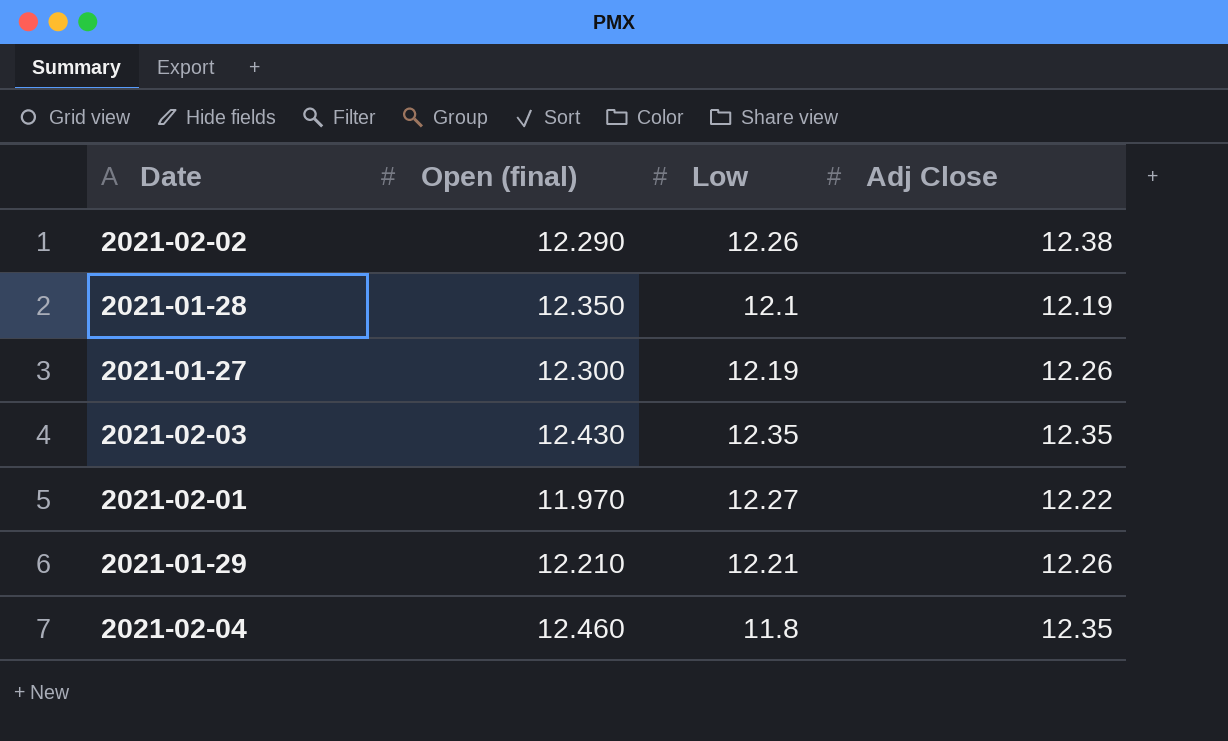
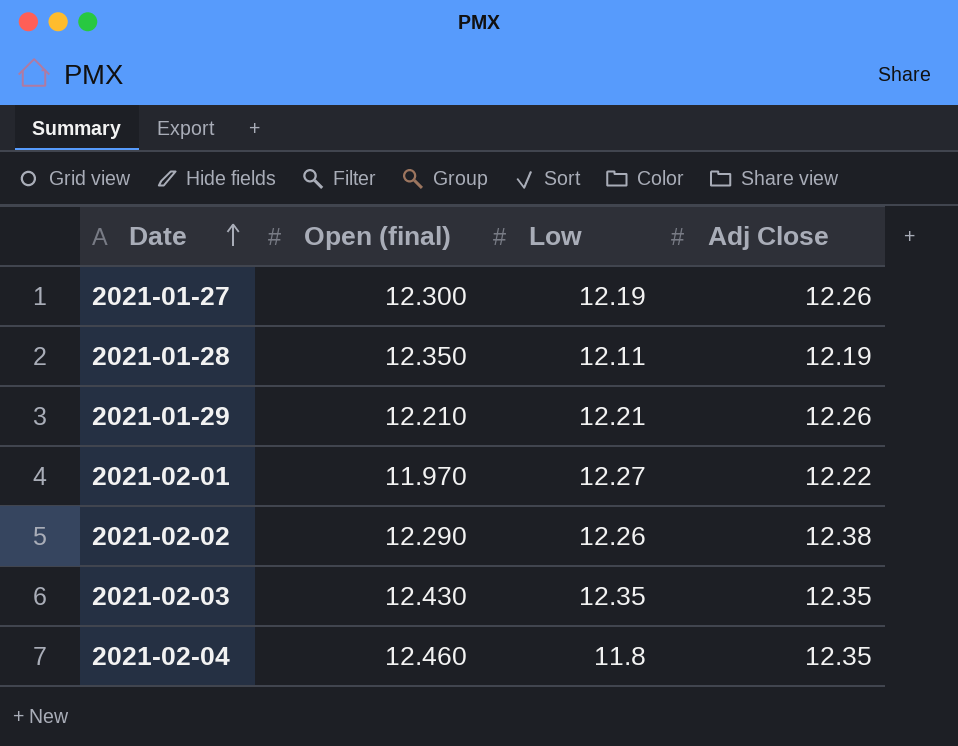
row order: none -> Date ascending
2021-01-28 | Low: 12.1 -> 12.11

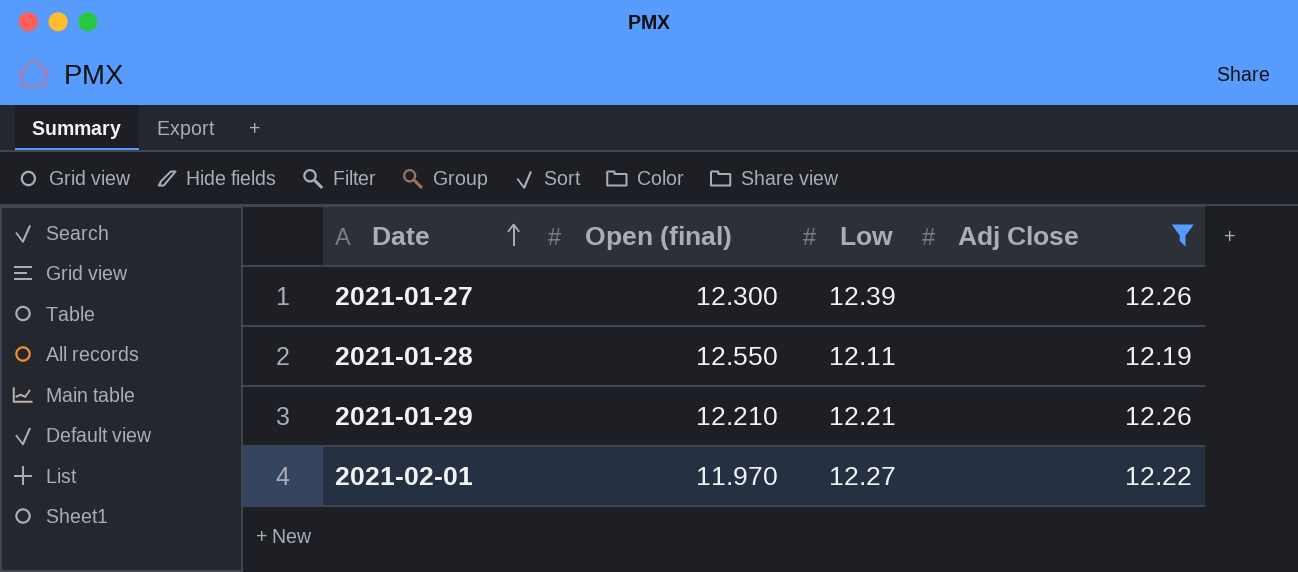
filter: none -> Adj Close <= 12.26
2021-01-27 | Low: 12.19 -> 12.39
2021-01-28 | Open (final): 12.350 -> 12.550

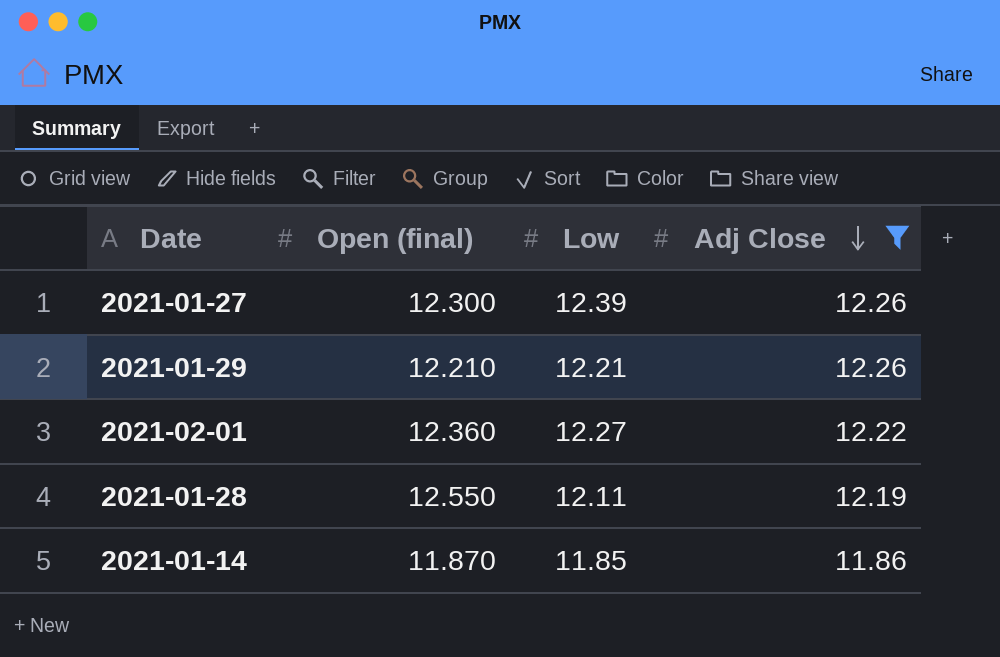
row order: Date ascending -> Adj Close descending
2021-02-01 | Open (final): 11.970 -> 12.360
row 2021-01-14: none -> 11.870 | 11.85 | 11.86

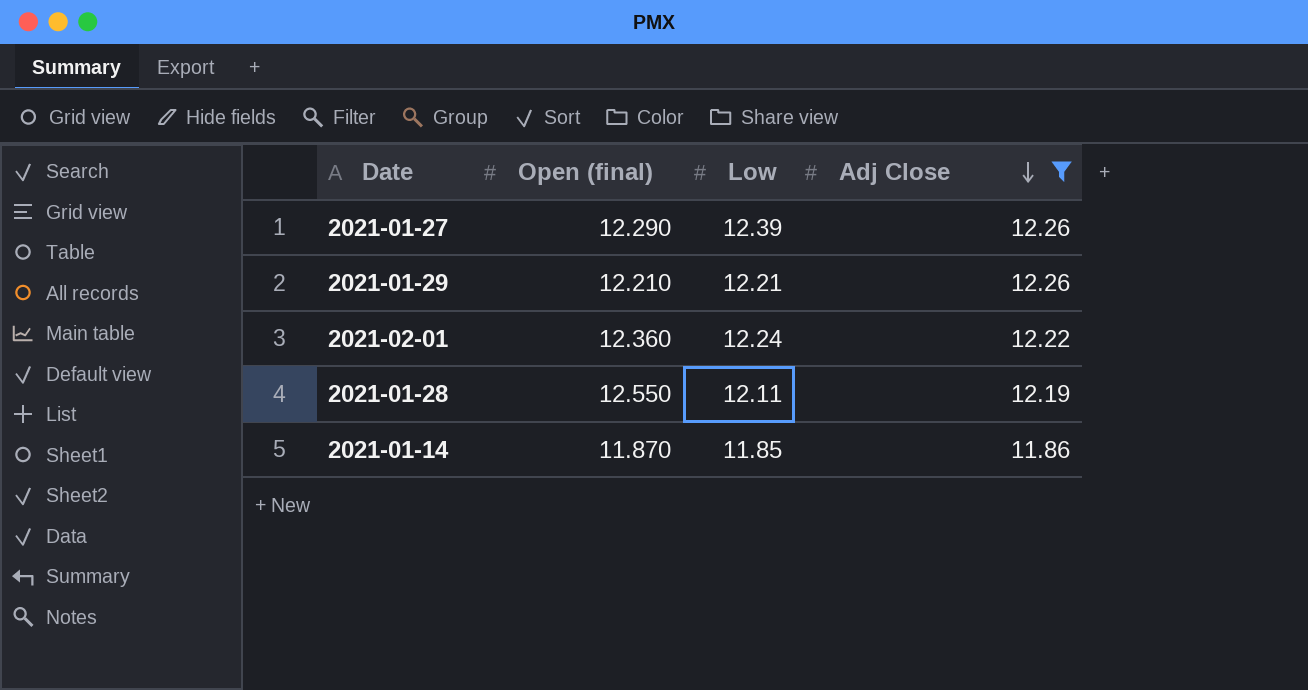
2021-01-27 | Open (final): 12.300 -> 12.290
2021-02-01 | Low: 12.27 -> 12.24

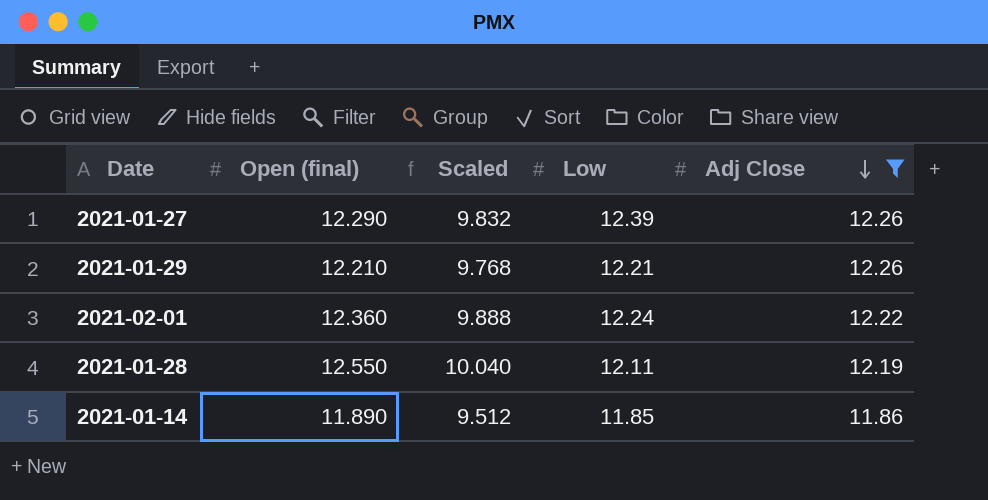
column Scaled | formula: none -> [Open (final)] * 0.8
2021-01-14 | Open (final): 11.870 -> 11.890

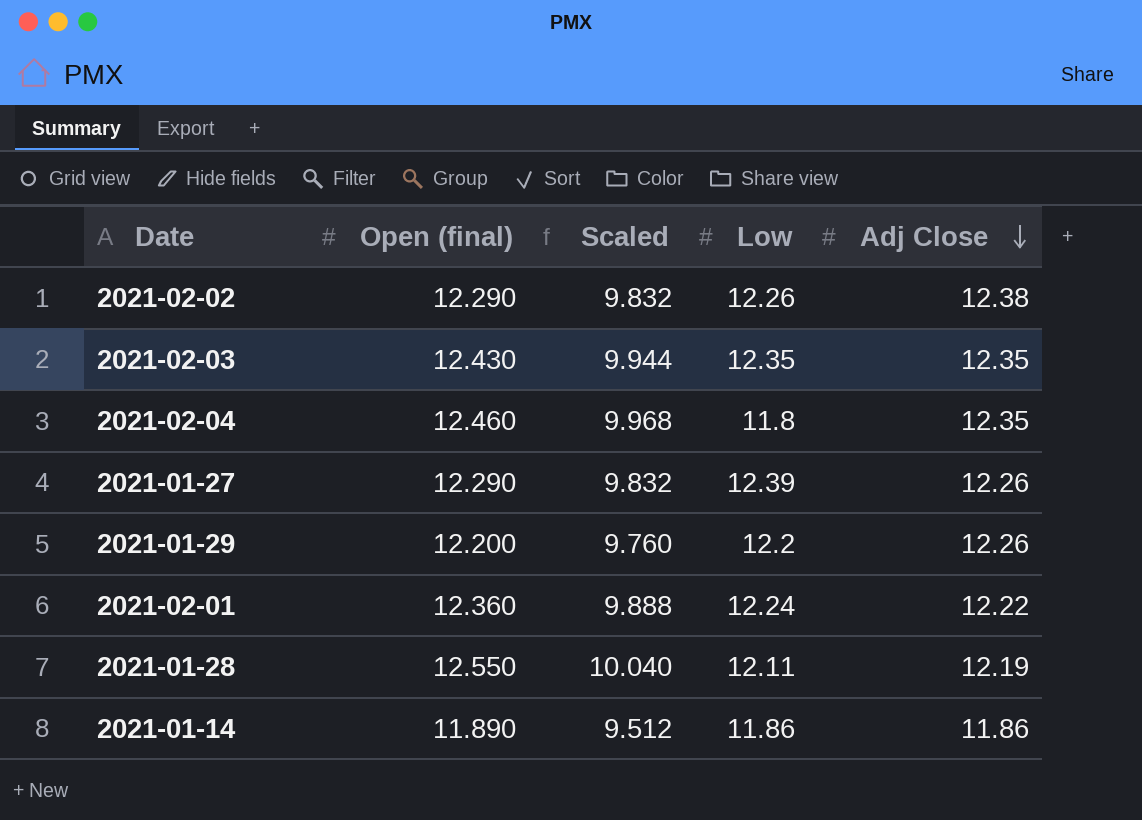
filter: Adj Close <= 12.26 -> none
2021-01-29 | Open (final): 12.210 -> 12.200
2021-01-29 | Scaled: 9.768 -> 9.760
2021-01-29 | Low: 12.21 -> 12.2
2021-01-14 | Low: 11.85 -> 11.86

